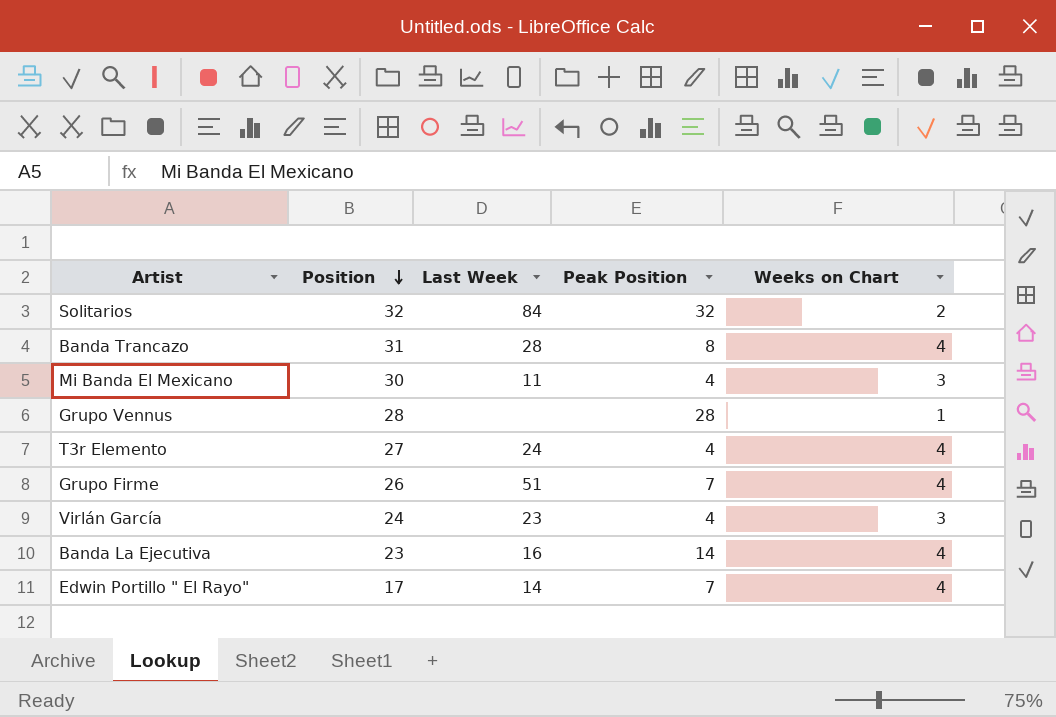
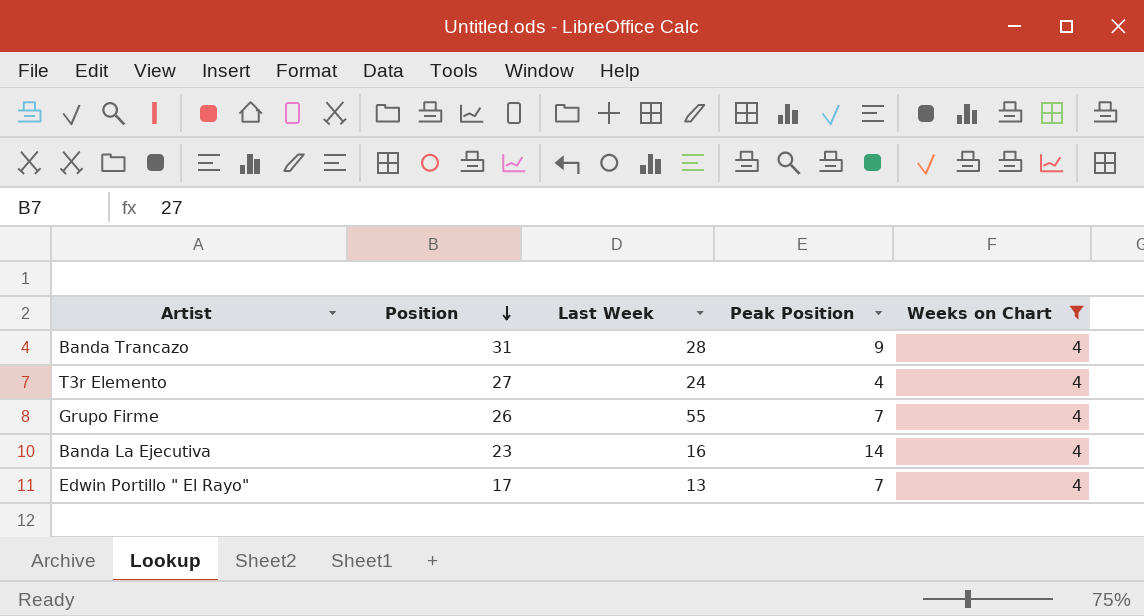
filter: none -> Weeks on Chart = 4
Banda Trancazo | Peak Position: 8 -> 9
Grupo Firme | Last Week: 51 -> 55
Edwin Portillo " El Rayo" | Last Week: 14 -> 13

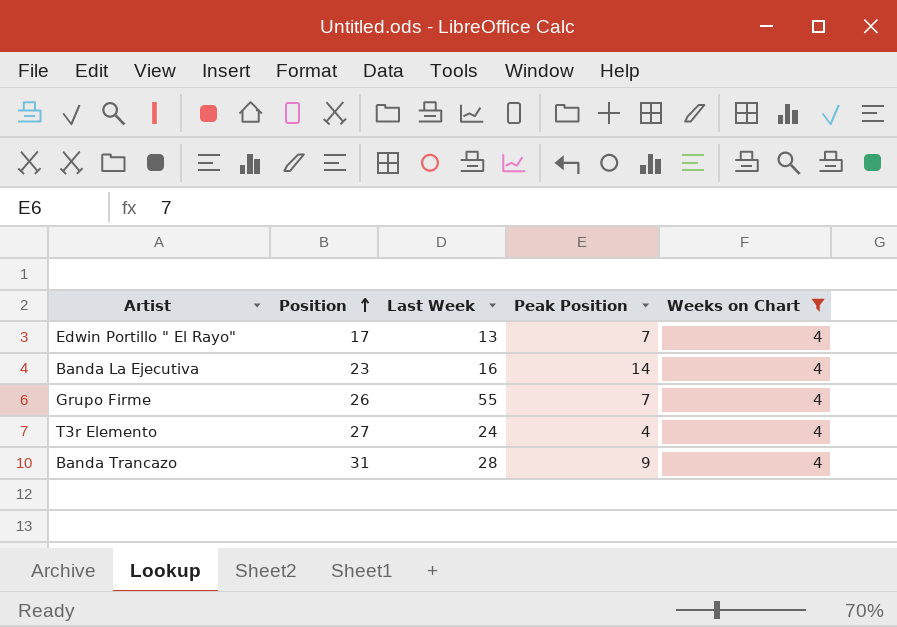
row order: Position descending -> Position ascending

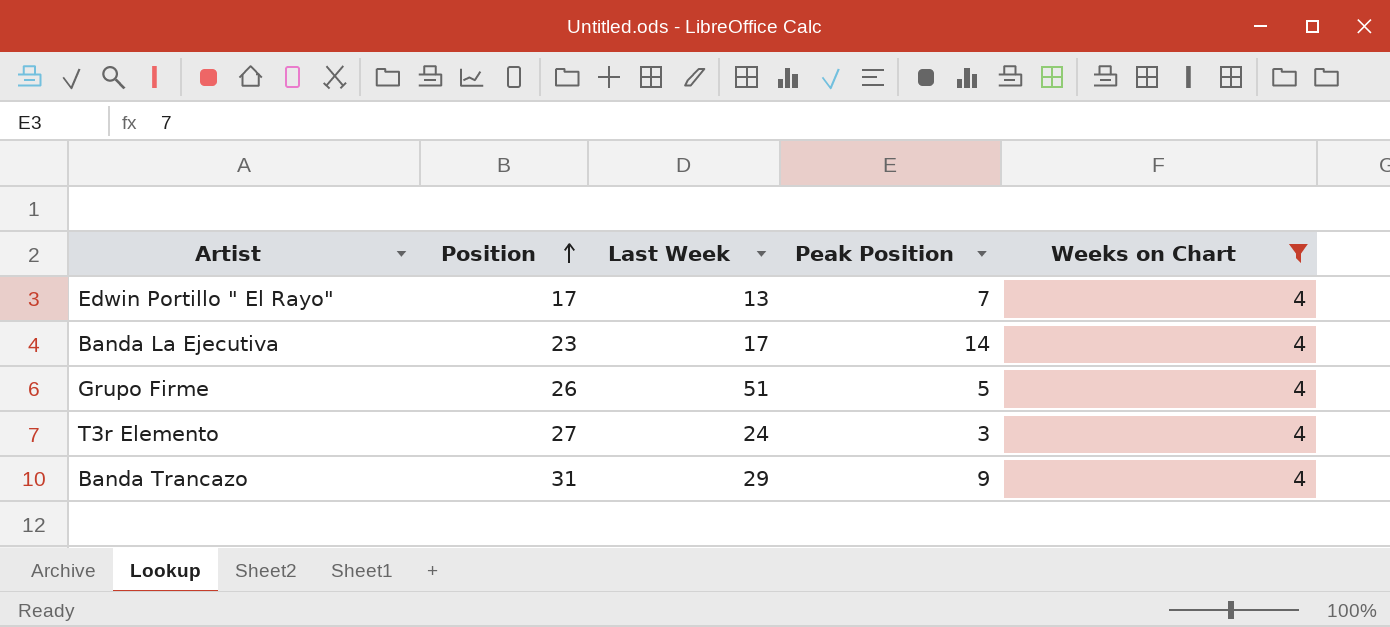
Banda La Ejecutiva | Last Week: 16 -> 17
Grupo Firme | Last Week: 55 -> 51
Grupo Firme | Peak Position: 7 -> 5
T3r Elemento | Peak Position: 4 -> 3
Banda Trancazo | Last Week: 28 -> 29

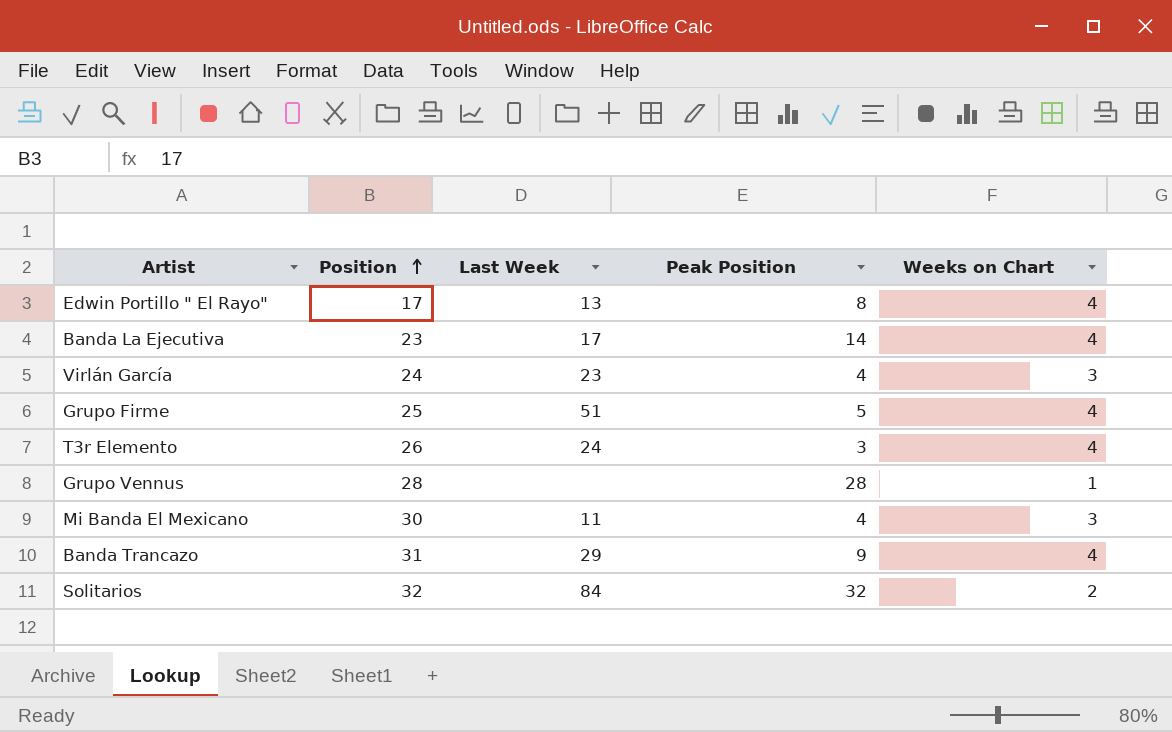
filter: Weeks on Chart = 4 -> none
Edwin Portillo " El Rayo" | Peak Position: 7 -> 8
Grupo Firme | Position: 26 -> 25
T3r Elemento | Position: 27 -> 26

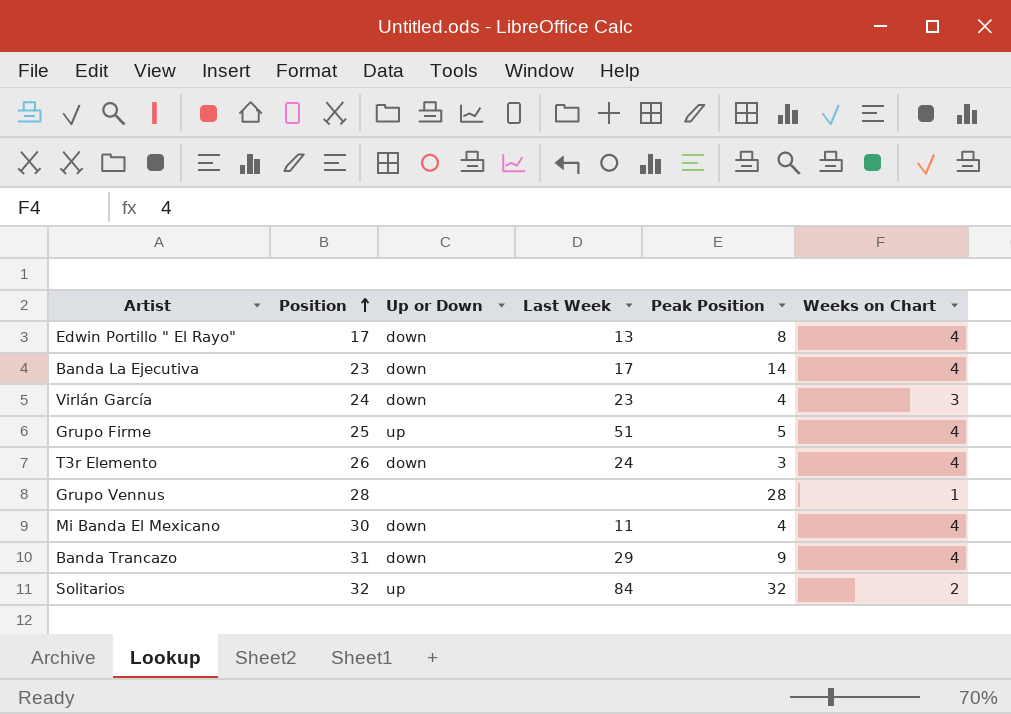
column Up or Down | position: none -> 3
Mi Banda El Mexicano | Weeks on Chart: 3 -> 4

